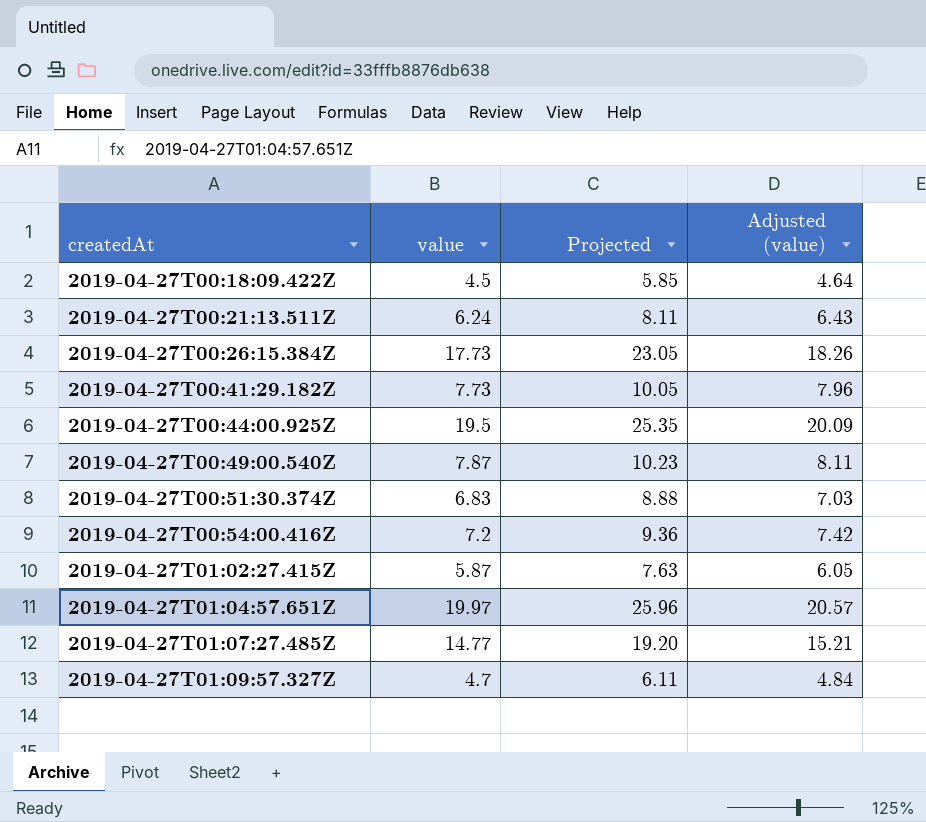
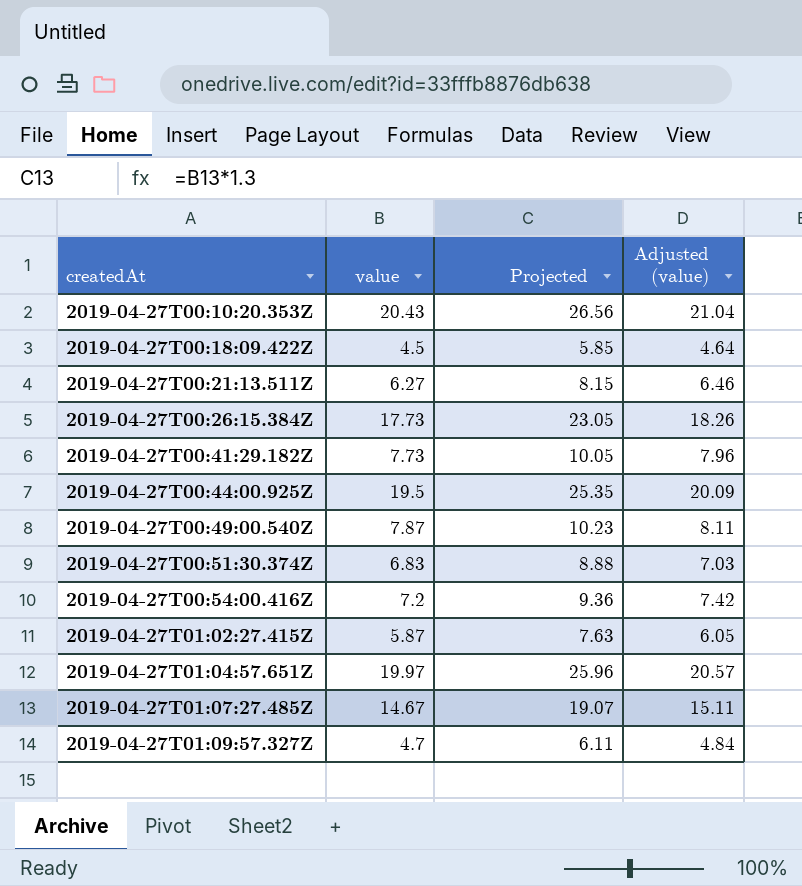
row 2019-04-27T00:10:20.353Z: none -> 20.43 | 26.56 | 21.04
2019-04-27T00:21:13.511Z | value: 6.24 -> 6.27
2019-04-27T00:21:13.511Z | Projected: 8.11 -> 8.15
2019-04-27T00:21:13.511Z | Adjusted (value): 6.43 -> 6.46
2019-04-27T01:07:27.485Z | value: 14.77 -> 14.67
2019-04-27T01:07:27.485Z | Projected: 19.20 -> 19.07
2019-04-27T01:07:27.485Z | Adjusted (value): 15.21 -> 15.11

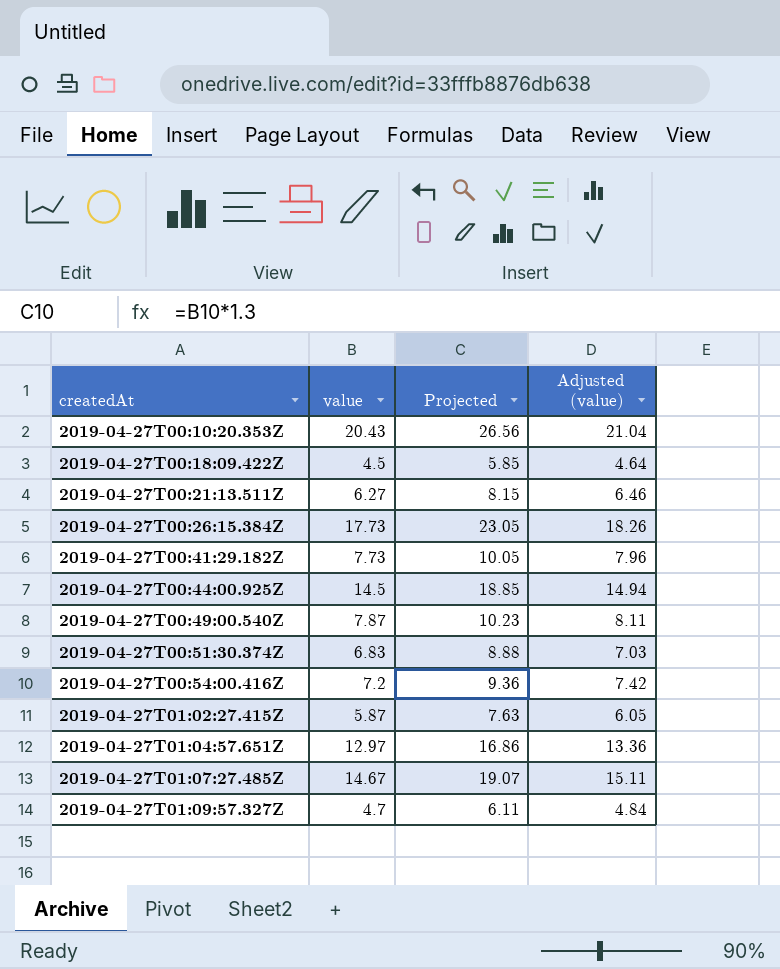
2019-04-27T00:44:00.925Z | value: 19.5 -> 14.5
2019-04-27T00:44:00.925Z | Projected: 25.35 -> 18.85
2019-04-27T00:44:00.925Z | Adjusted (value): 20.09 -> 14.94
2019-04-27T01:04:57.651Z | value: 19.97 -> 12.97
2019-04-27T01:04:57.651Z | Projected: 25.96 -> 16.86
2019-04-27T01:04:57.651Z | Adjusted (value): 20.57 -> 13.36

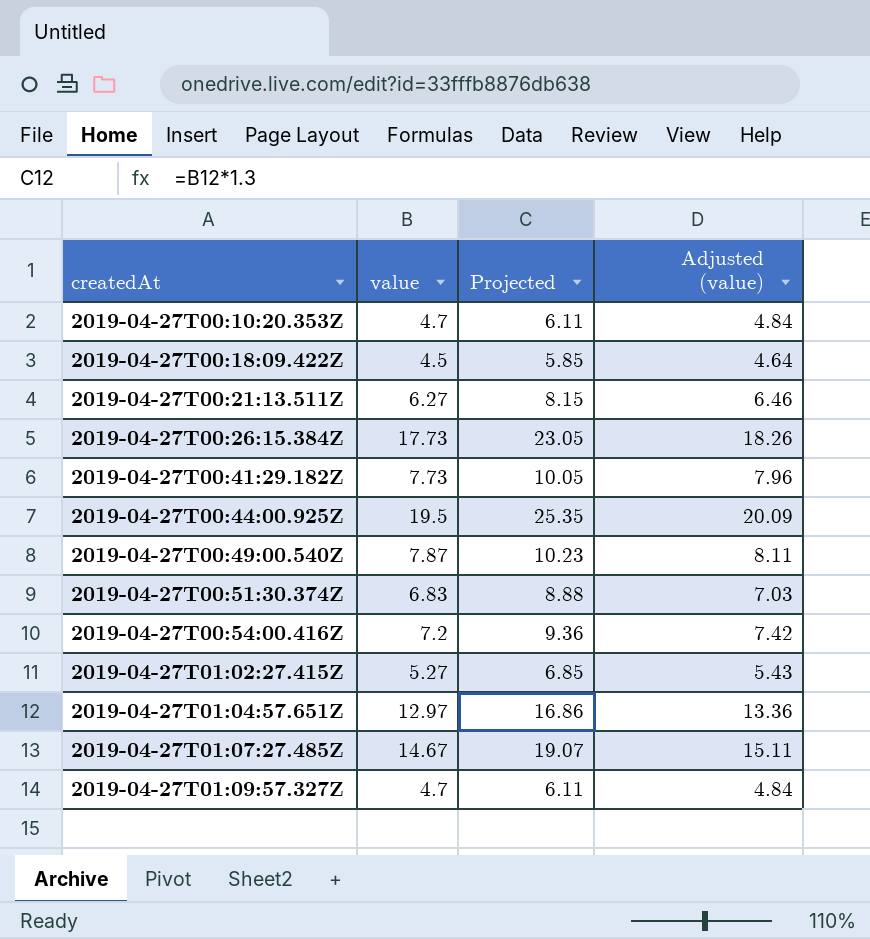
2019-04-27T00:10:20.353Z | value: 20.43 -> 4.7
2019-04-27T00:10:20.353Z | Projected: 26.56 -> 6.11
2019-04-27T00:10:20.353Z | Adjusted (value): 21.04 -> 4.84
2019-04-27T00:44:00.925Z | value: 14.5 -> 19.5
2019-04-27T00:44:00.925Z | Projected: 18.85 -> 25.35
2019-04-27T00:44:00.925Z | Adjusted (value): 14.94 -> 20.09
2019-04-27T01:02:27.415Z | value: 5.87 -> 5.27
2019-04-27T01:02:27.415Z | Projected: 7.63 -> 6.85
2019-04-27T01:02:27.415Z | Adjusted (value): 6.05 -> 5.43

